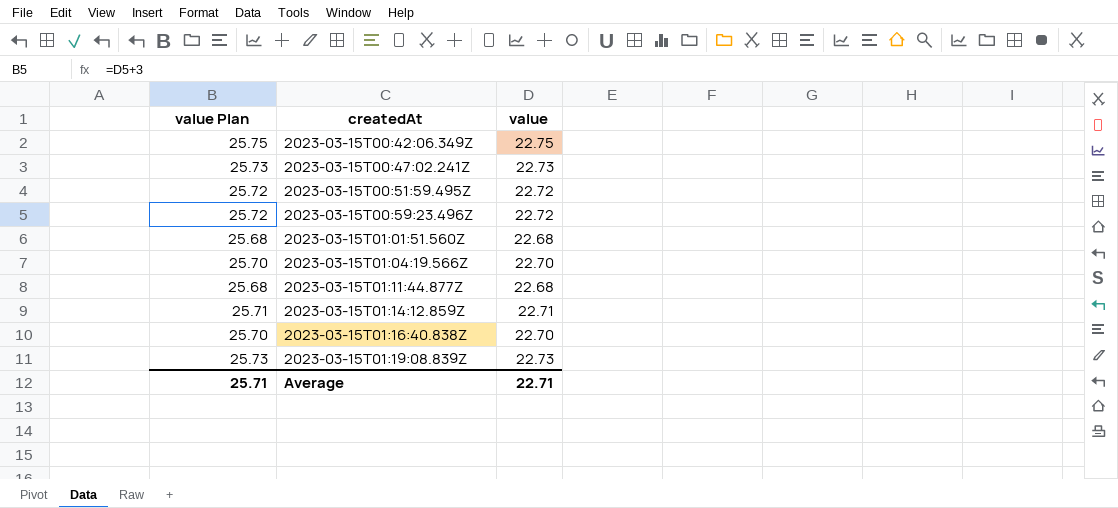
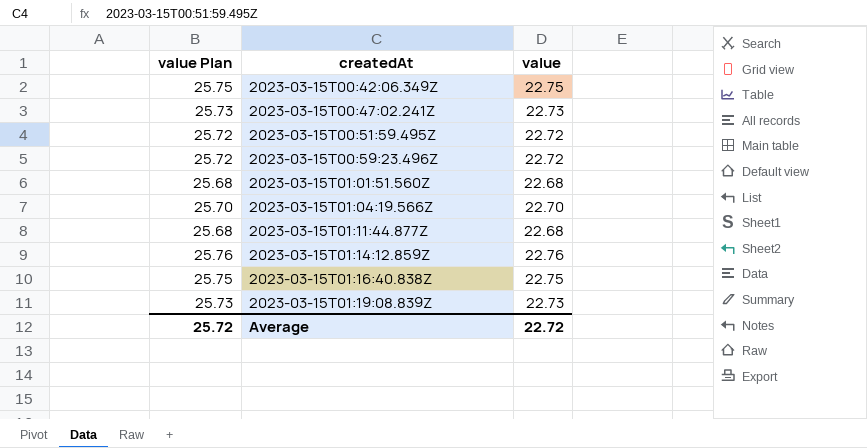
2023-03-15T01:14:12.859Z | value Plan: 25.71 -> 25.76
2023-03-15T01:14:12.859Z | value: 22.71 -> 22.76
2023-03-15T01:16:40.838Z | value Plan: 25.70 -> 25.75
2023-03-15T01:16:40.838Z | value: 22.70 -> 22.75
Average | value Plan: 25.71 -> 25.72
Average | value: 22.71 -> 22.72

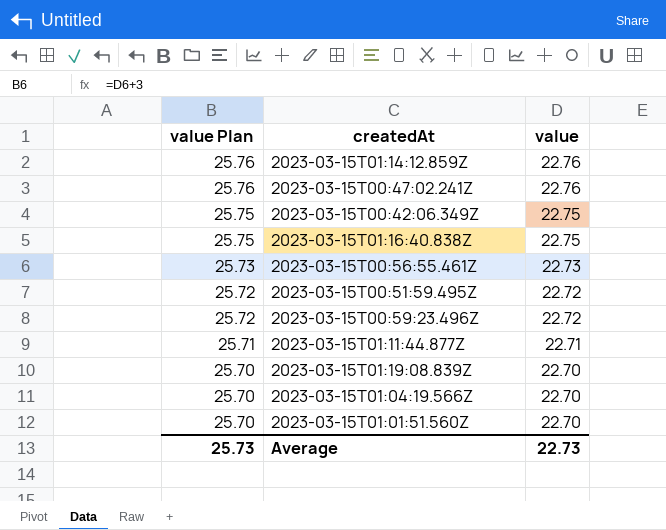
row order: createdAt ascending -> value Plan descending
2023-03-15T00:47:02.241Z | value Plan: 25.73 -> 25.76
2023-03-15T00:47:02.241Z | value: 22.73 -> 22.76
row 2023-03-15T00:56:55.461Z: none -> 25.73 | 22.73
2023-03-15T01:11:44.877Z | value Plan: 25.68 -> 25.71
2023-03-15T01:11:44.877Z | value: 22.68 -> 22.71
2023-03-15T01:19:08.839Z | value Plan: 25.73 -> 25.70
2023-03-15T01:19:08.839Z | value: 22.73 -> 22.70
2023-03-15T01:01:51.560Z | value Plan: 25.68 -> 25.70
2023-03-15T01:01:51.560Z | value: 22.68 -> 22.70
Average | value Plan: 25.72 -> 25.73
Average | value: 22.72 -> 22.73

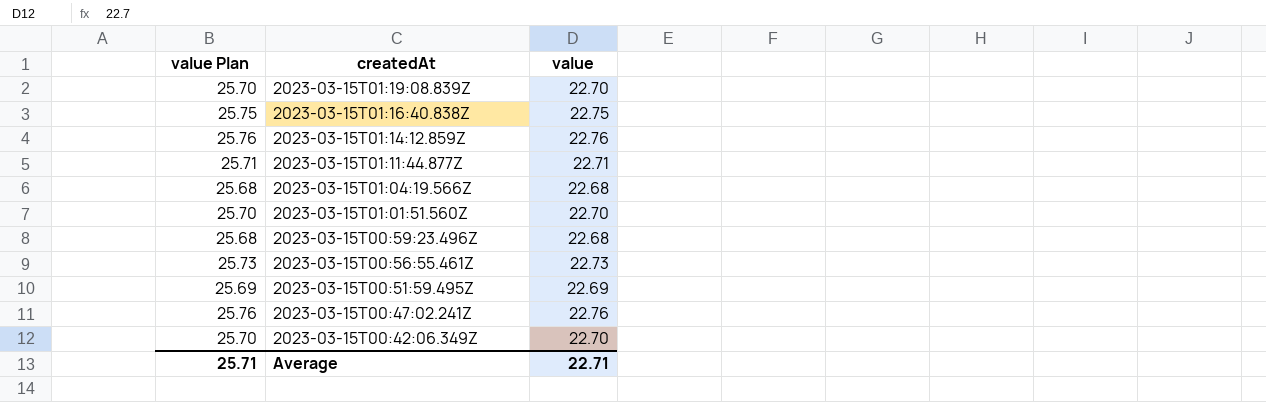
row order: value Plan descending -> createdAt descending
2023-03-15T01:04:19.566Z | value Plan: 25.70 -> 25.68
2023-03-15T01:04:19.566Z | value: 22.70 -> 22.68
2023-03-15T00:59:23.496Z | value Plan: 25.72 -> 25.68
2023-03-15T00:59:23.496Z | value: 22.72 -> 22.68
2023-03-15T00:51:59.495Z | value Plan: 25.72 -> 25.69
2023-03-15T00:51:59.495Z | value: 22.72 -> 22.69
2023-03-15T00:42:06.349Z | value Plan: 25.75 -> 25.70
2023-03-15T00:42:06.349Z | value: 22.75 -> 22.70
Average | value Plan: 25.73 -> 25.71
Average | value: 22.73 -> 22.71

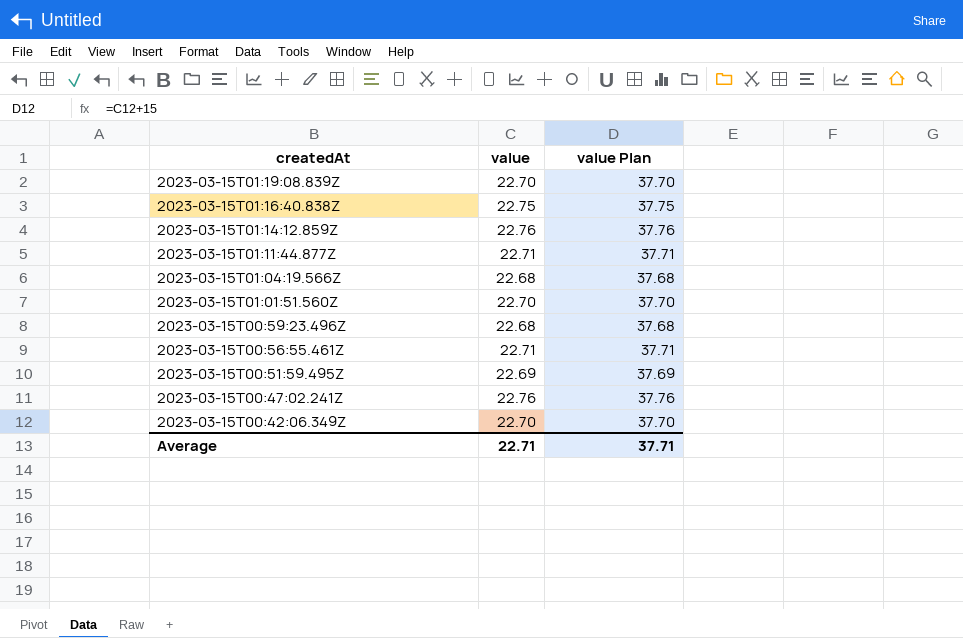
column value Plan | formula: [value] + 3 -> [value] + 15
column value Plan | position: 1 -> 3
2023-03-15T00:56:55.461Z | value: 22.73 -> 22.71
Average | value Plan: 25.71 -> 37.71

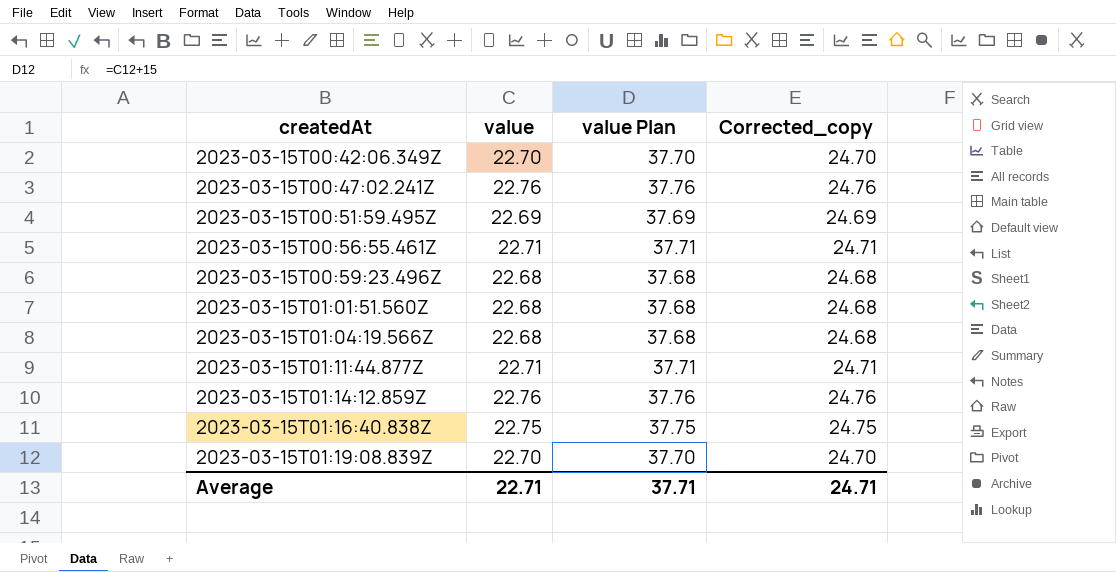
row order: createdAt descending -> createdAt ascending
column Corrected_copy | formula: none -> [value] + 2
2023-03-15T01:01:51.560Z | value: 22.70 -> 22.68
2023-03-15T01:01:51.560Z | value Plan: 37.70 -> 37.68

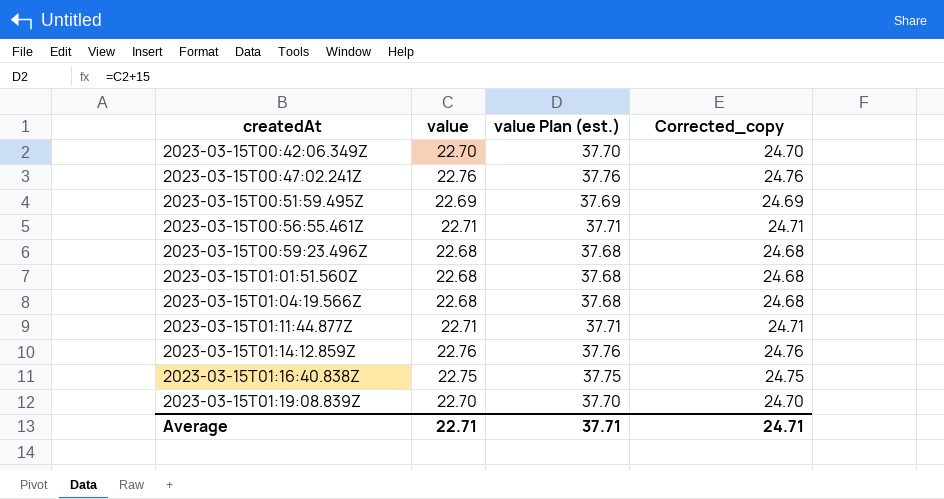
column name: value Plan -> value Plan (est.)

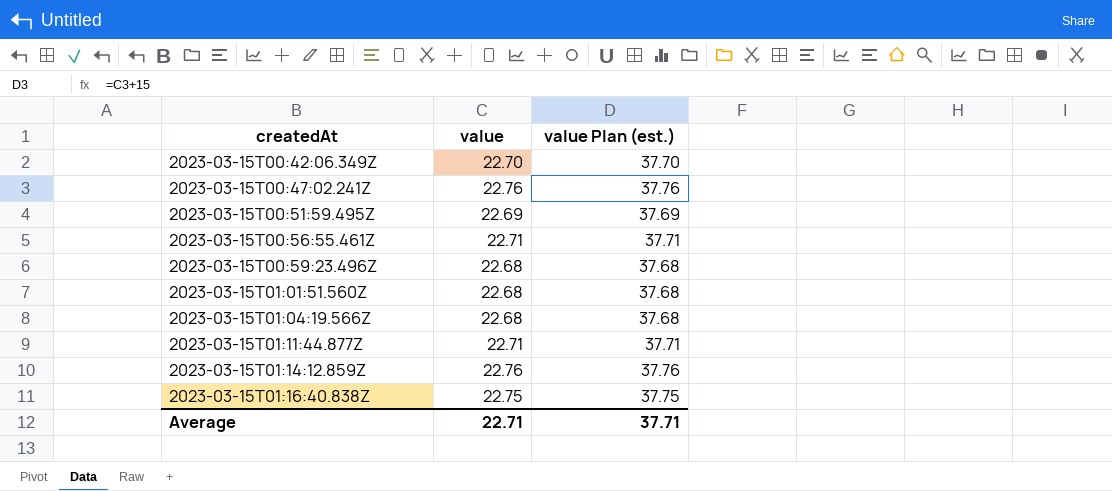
column Corrected_copy | formula: [value] + 2 -> none
row 2023-03-15T01:19:08.839Z: 22.70 | 37.70 | 24.70 -> none

